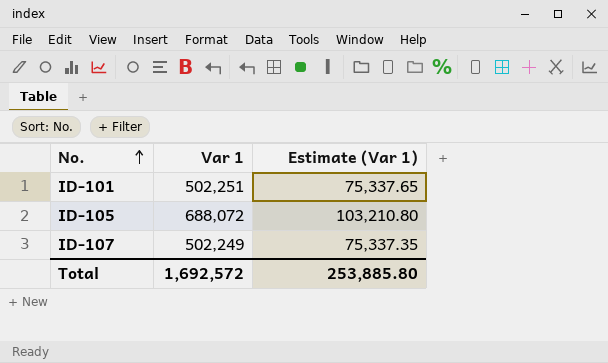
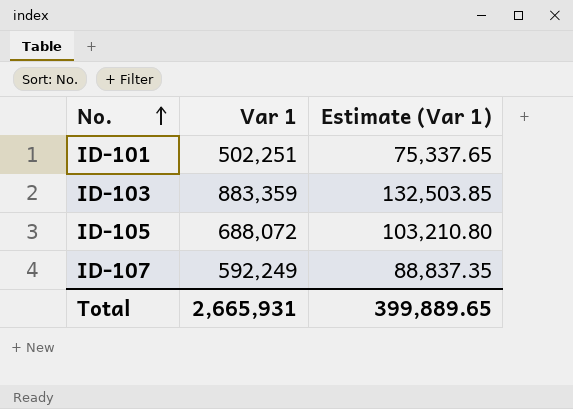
row ID-103: none -> 883,359 | 132,503.85
ID-107 | Var 1: 502,249 -> 592,249
ID-107 | Estimate (Var 1): 75,337.35 -> 88,837.35
Total | Var 1: 1,692,572 -> 2,665,931
Total | Estimate (Var 1): 253,885.80 -> 399,889.65

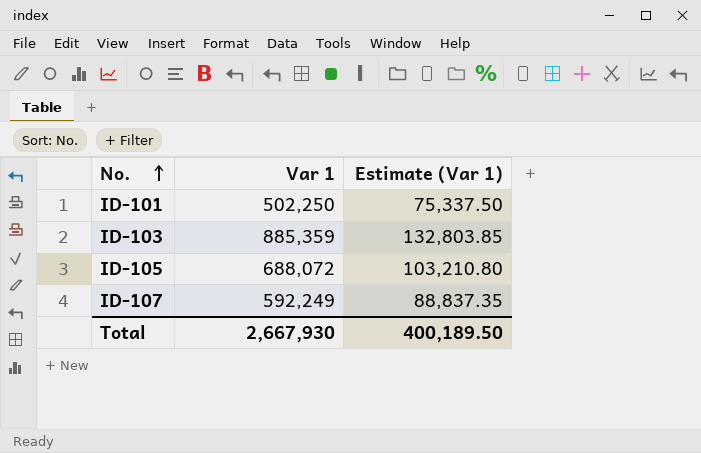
ID-101 | Var 1: 502,251 -> 502,250
ID-101 | Estimate (Var 1): 75,337.65 -> 75,337.50
ID-103 | Var 1: 883,359 -> 885,359
ID-103 | Estimate (Var 1): 132,503.85 -> 132,803.85
Total | Var 1: 2,665,931 -> 2,667,930
Total | Estimate (Var 1): 399,889.65 -> 400,189.50

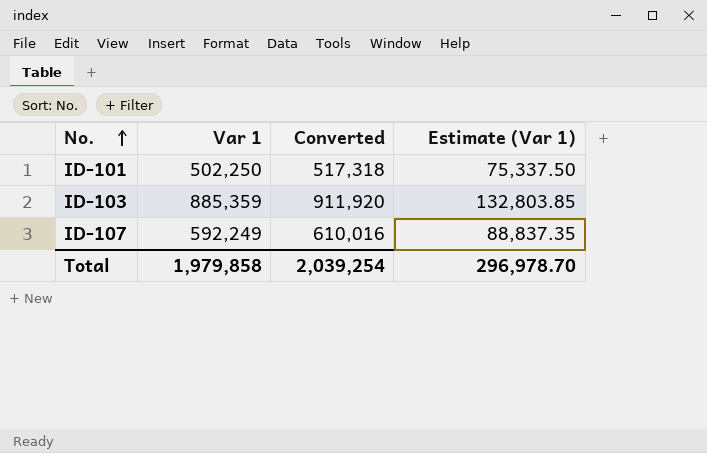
column Converted | formula: none -> [Var 1] * 1.03
row ID-105: 688,072 | 103,210.80 -> none
Total | Var 1: 2,667,930 -> 1,979,858
Total | Estimate (Var 1): 400,189.50 -> 296,978.70

